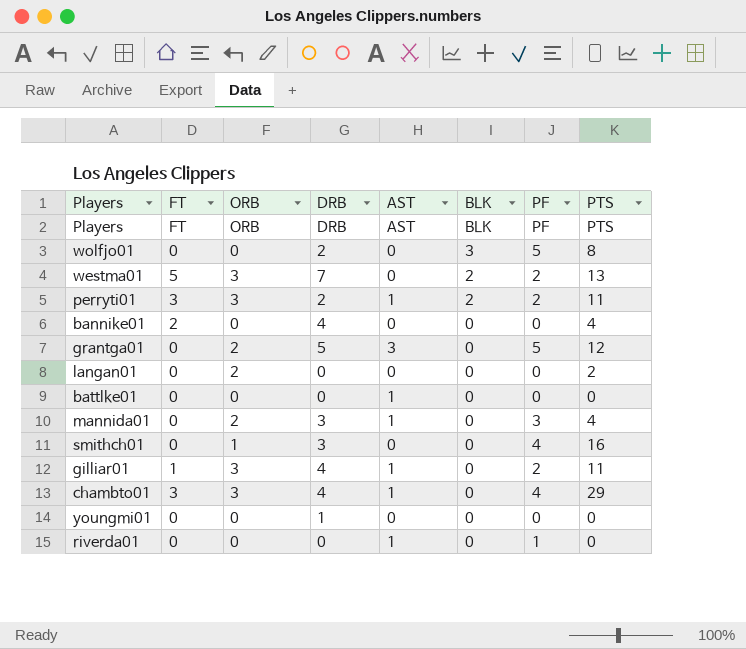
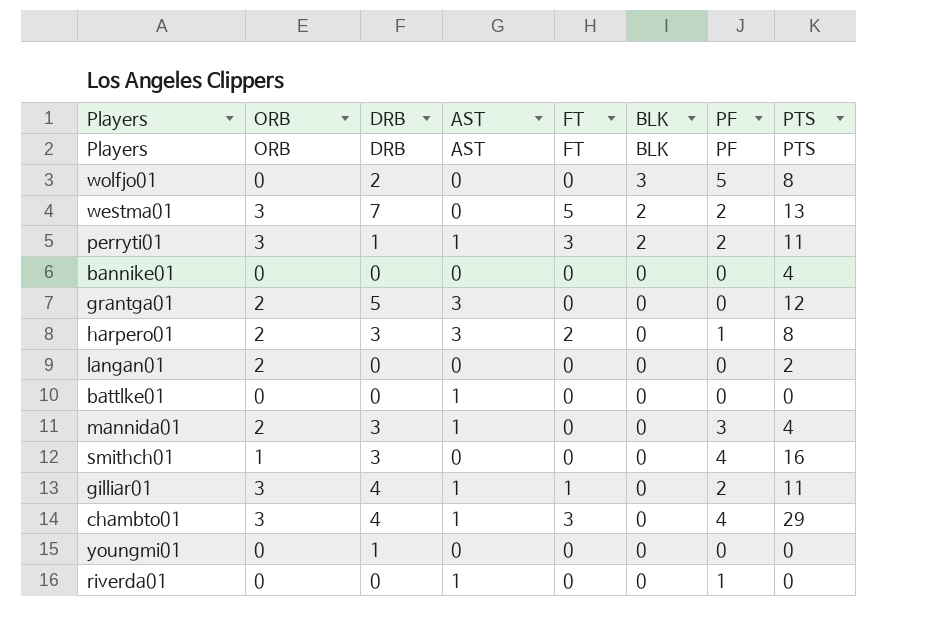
column FT | position: 2 -> 5
perryti01 | DRB: 2 -> 1
bannike01 | DRB: 4 -> 0
bannike01 | FT: 2 -> 0
grantga01 | PF: 5 -> 0
row harpero01: none -> 2 | 3 | 3 | 2 | 0 | 1 | 8

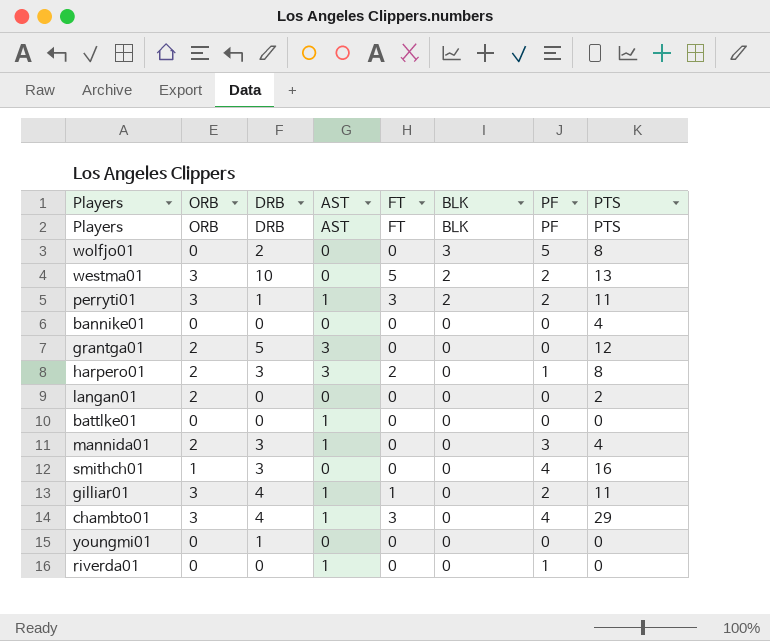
westma01 | DRB: 7 -> 10

